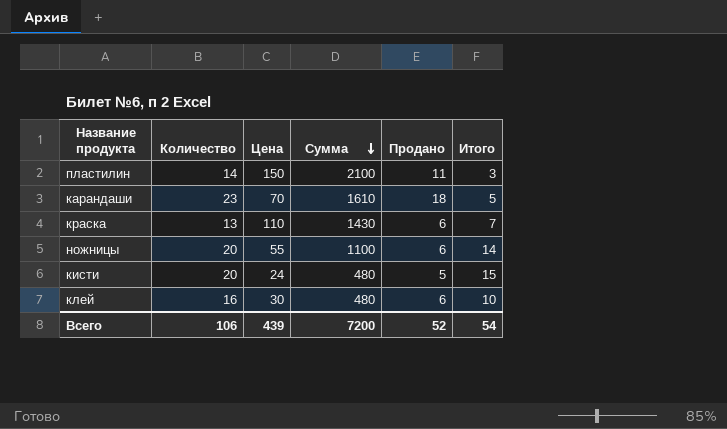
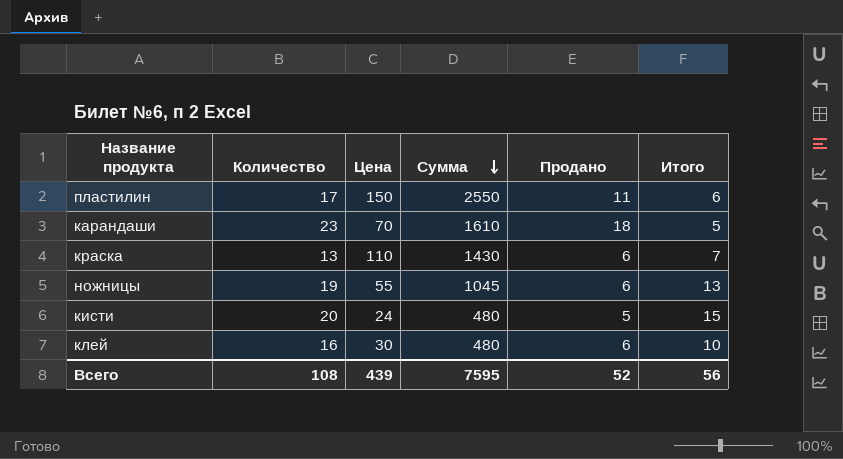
пластилин | Количество: 14 -> 17
пластилин | Сумма: 2100 -> 2550
пластилин | Итого: 3 -> 6
ножницы | Количество: 20 -> 19
ножницы | Сумма: 1100 -> 1045
ножницы | Итого: 14 -> 13
Всего | Количество: 106 -> 108
Всего | Сумма: 7200 -> 7595
Всего | Итого: 54 -> 56

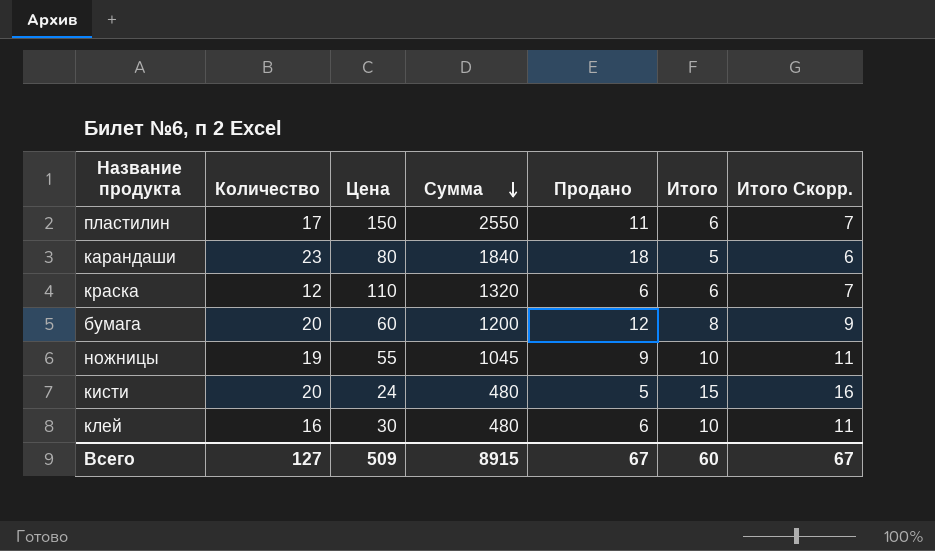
column Итого Скорр. | formula: none -> [Итого] + 1
карандаши | Цена: 70 -> 80
карандаши | Сумма: 1610 -> 1840
краска | Количество: 13 -> 12
краска | Сумма: 1430 -> 1320
краска | Итого: 7 -> 6
row бумага: none -> 20 | 60 | 1200 | 12 | 8 | 9
ножницы | Продано: 6 -> 9
ножницы | Итого: 13 -> 10
Всего | Количество: 108 -> 127
Всего | Цена: 439 -> 509
Всего | Сумма: 7595 -> 8915
Всего | Продано: 52 -> 67
Всего | Итого: 56 -> 60

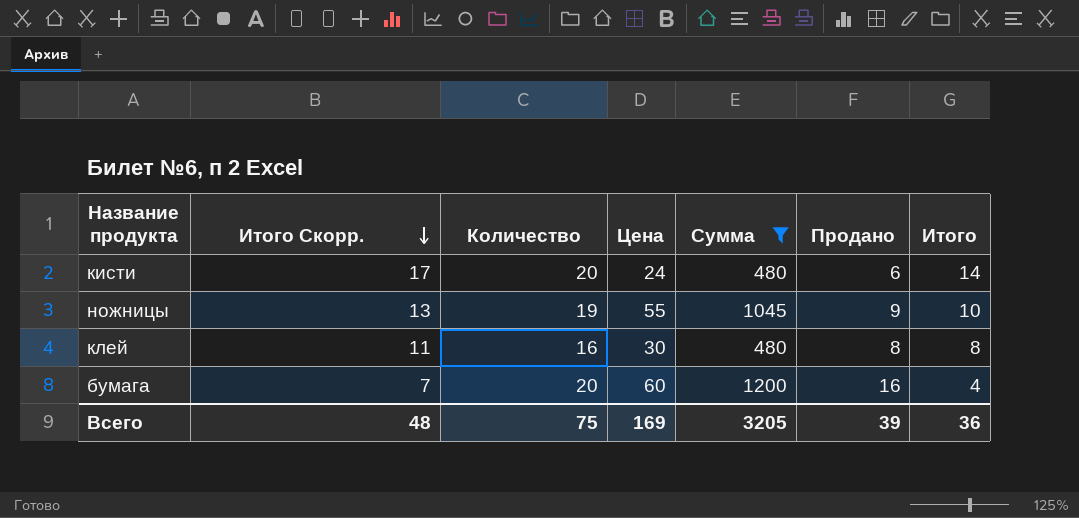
filter: none -> Сумма <= 1200
row order: Сумма descending -> Итого Скорр. descending
column Итого Скорр. | formula: [Итого] + 1 -> [Итого] + 3
column Итого Скорр. | position: 7 -> 2
кисти | Продано: 5 -> 6
кисти | Итого: 15 -> 14
клей | Продано: 6 -> 8
клей | Итого: 10 -> 8
бумага | Продано: 12 -> 16
бумага | Итого: 8 -> 4
Всего | Итого Скорр.: 67 -> 48
Всего | Количество: 127 -> 75
Всего | Цена: 509 -> 169
Всего | Сумма: 8915 -> 3205
Всего | Продано: 67 -> 39
Всего | Итого: 60 -> 36

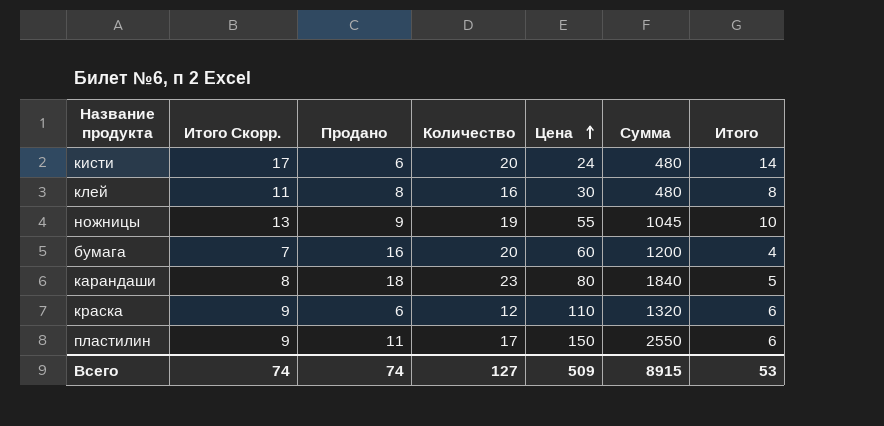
filter: Сумма <= 1200 -> none
row order: Итого Скорр. descending -> Цена ascending
column Продано | position: 6 -> 3
Всего | Итого Скорр.: 48 -> 74
Всего | Продано: 39 -> 74
Всего | Количество: 75 -> 127
Всего | Цена: 169 -> 509
Всего | Сумма: 3205 -> 8915
Всего | Итого: 36 -> 53

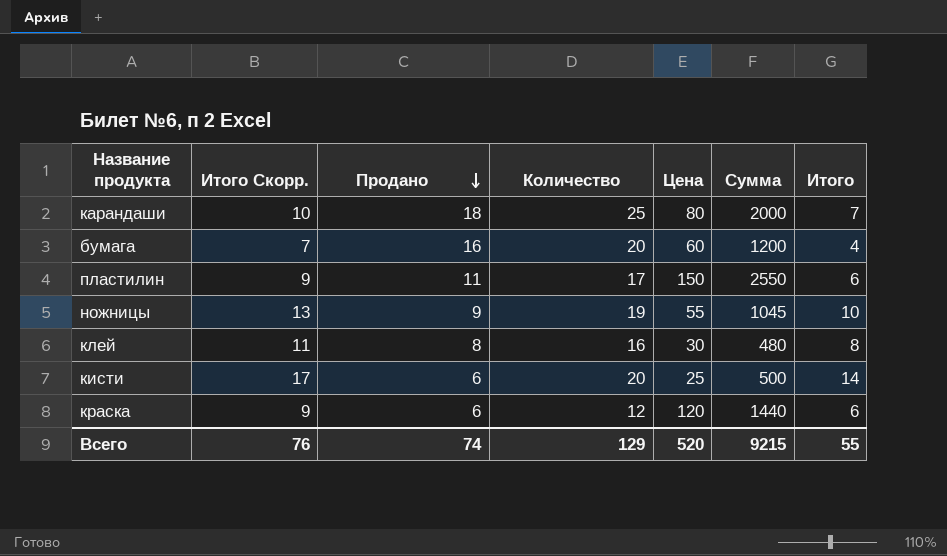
row order: Цена ascending -> Продано descending
карандаши | Итого Скорр.: 8 -> 10
карандаши | Количество: 23 -> 25
карандаши | Сумма: 1840 -> 2000
карандаши | Итого: 5 -> 7
кисти | Цена: 24 -> 25
кисти | Сумма: 480 -> 500
краска | Цена: 110 -> 120
краска | Сумма: 1320 -> 1440
Всего | Итого Скорр.: 74 -> 76
Всего | Количество: 127 -> 129
Всего | Цена: 509 -> 520
Всего | Сумма: 8915 -> 9215
Всего | Итого: 53 -> 55

